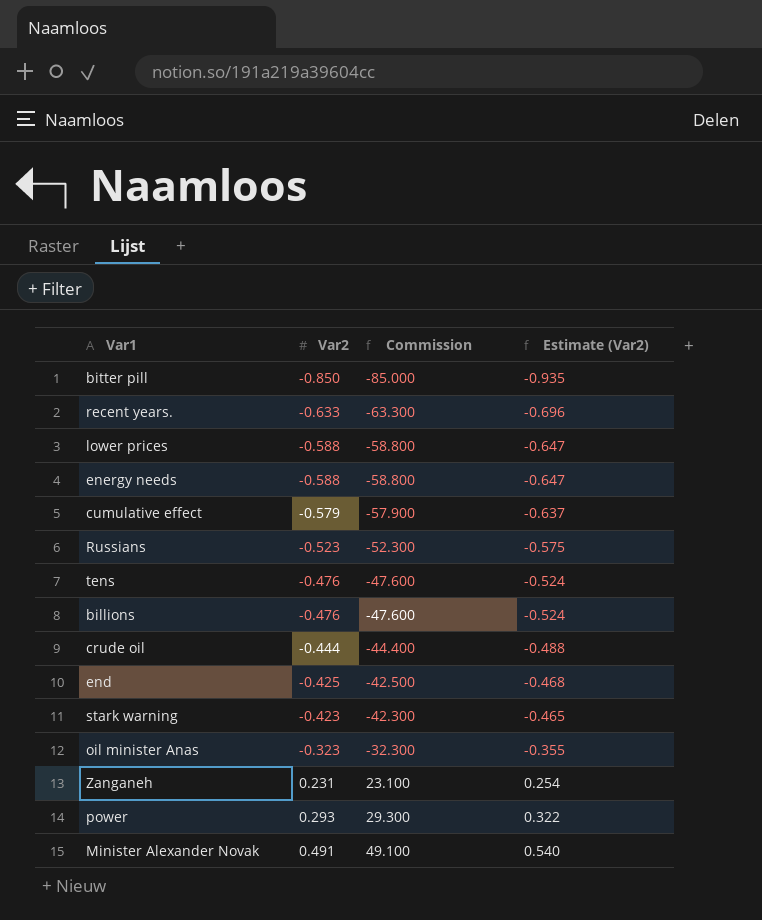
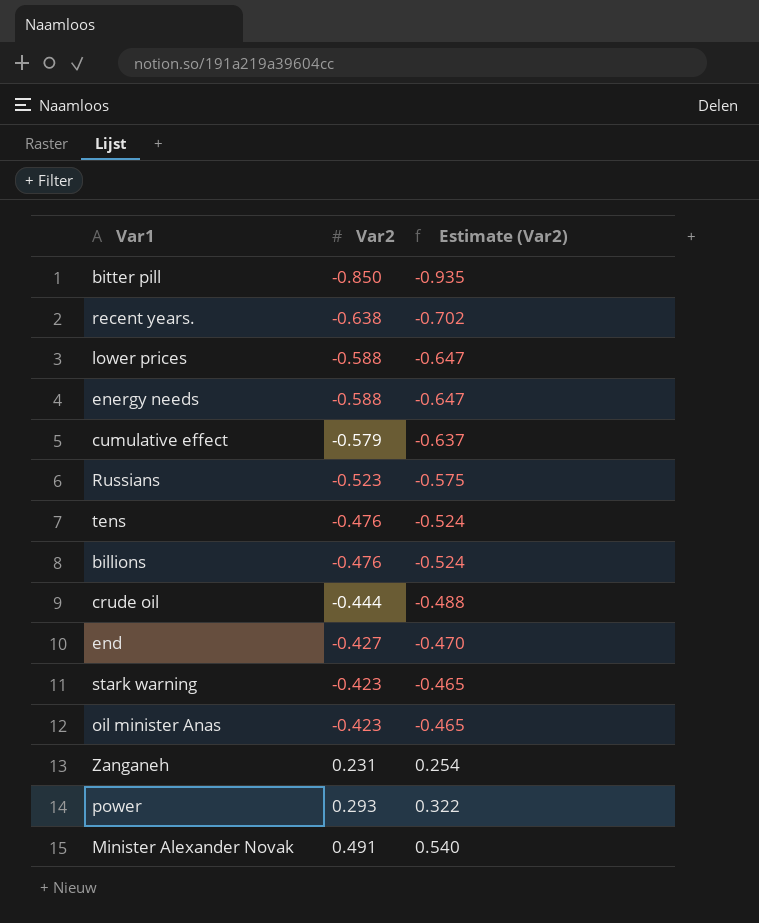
column Commission | formula: [Var2] * 100 -> none
recent years. | Var2: -0.633 -> -0.638
recent years. | Estimate (Var2): -0.696 -> -0.702
end | Var2: -0.425 -> -0.427
end | Estimate (Var2): -0.468 -> -0.470
oil minister Anas | Var2: -0.323 -> -0.423
oil minister Anas | Estimate (Var2): -0.355 -> -0.465

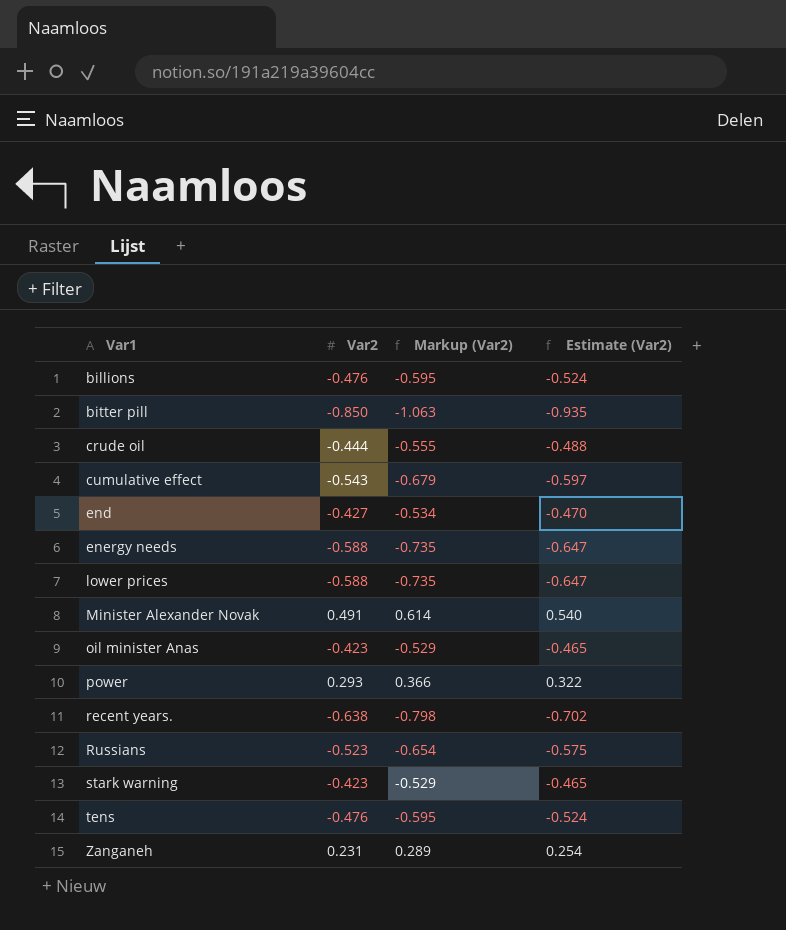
row order: Var2 ascending -> Var1 ascending
column Markup (Var2) | formula: none -> [Var2] * 1.25
cumulative effect | Var2: -0.579 -> -0.543
cumulative effect | Estimate (Var2): -0.637 -> -0.597

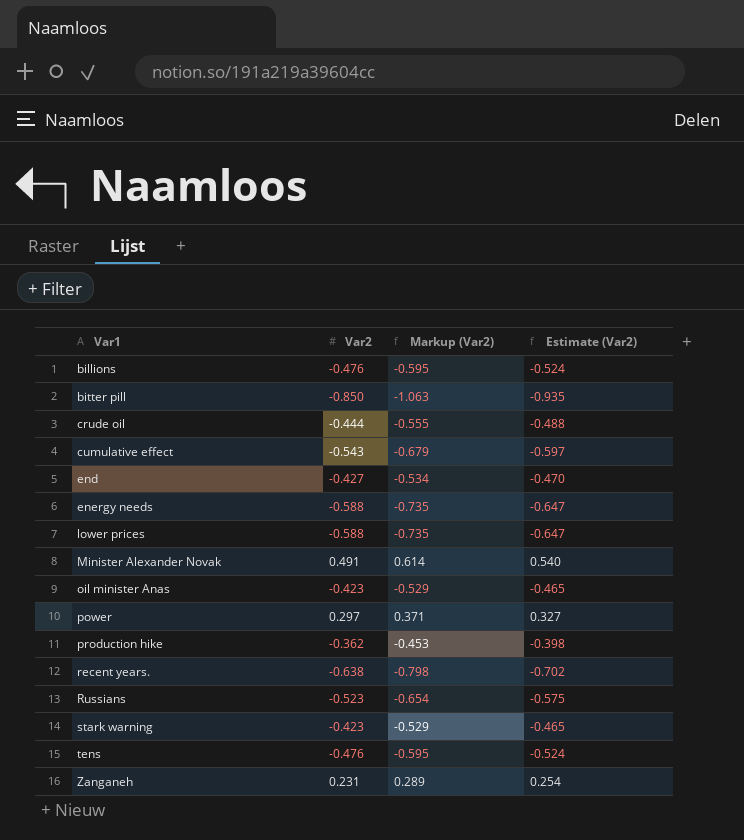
power | Var2: 0.293 -> 0.297
power | Markup (Var2): 0.366 -> 0.371
power | Estimate (Var2): 0.322 -> 0.327
row production hike: none -> -0.362 | -0.453 | -0.398

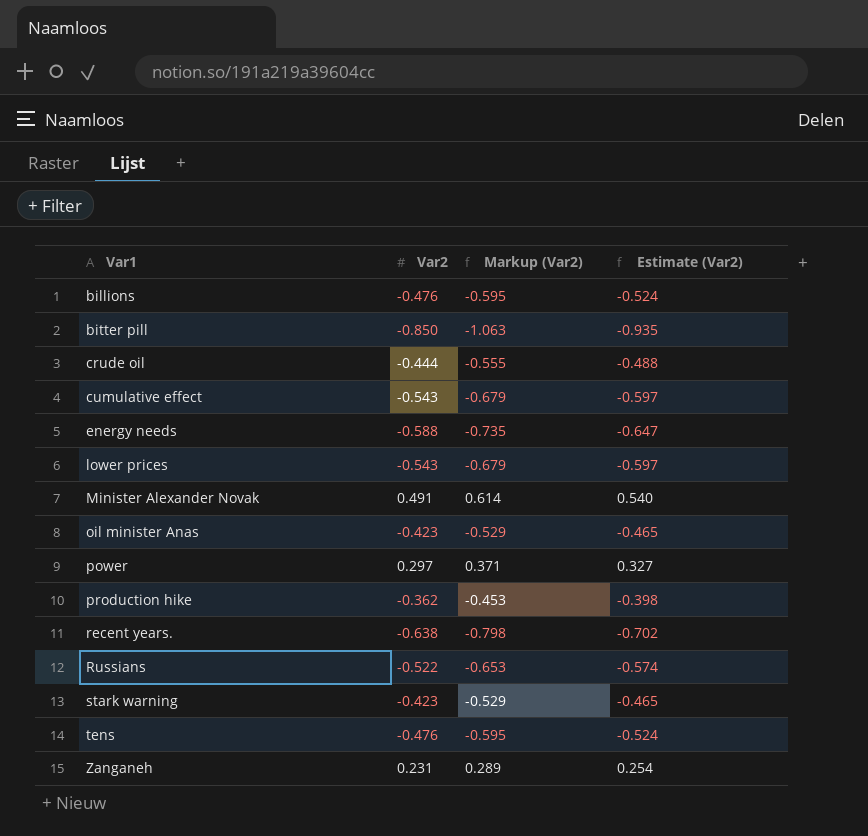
row end: -0.427 | -0.534 | -0.470 -> none
lower prices | Var2: -0.588 -> -0.543
lower prices | Markup (Var2): -0.735 -> -0.679
lower prices | Estimate (Var2): -0.647 -> -0.597
Russians | Var2: -0.523 -> -0.522
Russians | Markup (Var2): -0.654 -> -0.653
Russians | Estimate (Var2): -0.575 -> -0.574

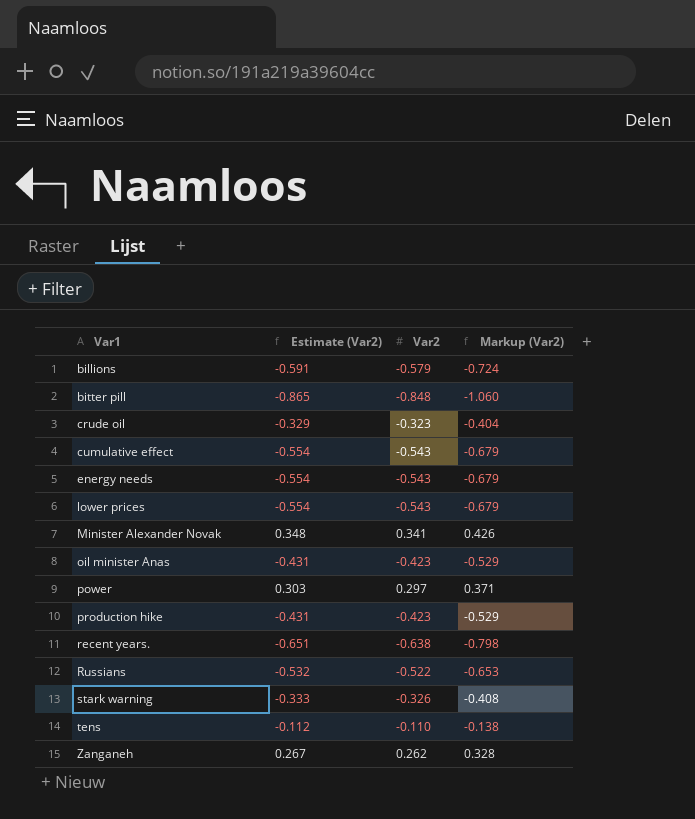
column Estimate (Var2) | formula: [Var2] * 1.1 -> [Var2] * 1.02
column Estimate (Var2) | position: 4 -> 2
billions | Var2: -0.476 -> -0.579
billions | Markup (Var2): -0.595 -> -0.724
bitter pill | Var2: -0.850 -> -0.848
bitter pill | Markup (Var2): -1.063 -> -1.060
crude oil | Var2: -0.444 -> -0.323
crude oil | Markup (Var2): -0.555 -> -0.404
energy needs | Var2: -0.588 -> -0.543
energy needs | Markup (Var2): -0.735 -> -0.679
Minister Alexander Novak | Var2: 0.491 -> 0.341
Minister Alexander Novak | Markup (Var2): 0.614 -> 0.426
production hike | Var2: -0.362 -> -0.423
production hike | Markup (Var2): -0.453 -> -0.529
stark warning | Var2: -0.423 -> -0.326
stark warning | Markup (Var2): -0.529 -> -0.408
tens | Var2: -0.476 -> -0.110
tens | Markup (Var2): -0.595 -> -0.138
Zanganeh | Var2: 0.231 -> 0.262
Zanganeh | Markup (Var2): 0.289 -> 0.328

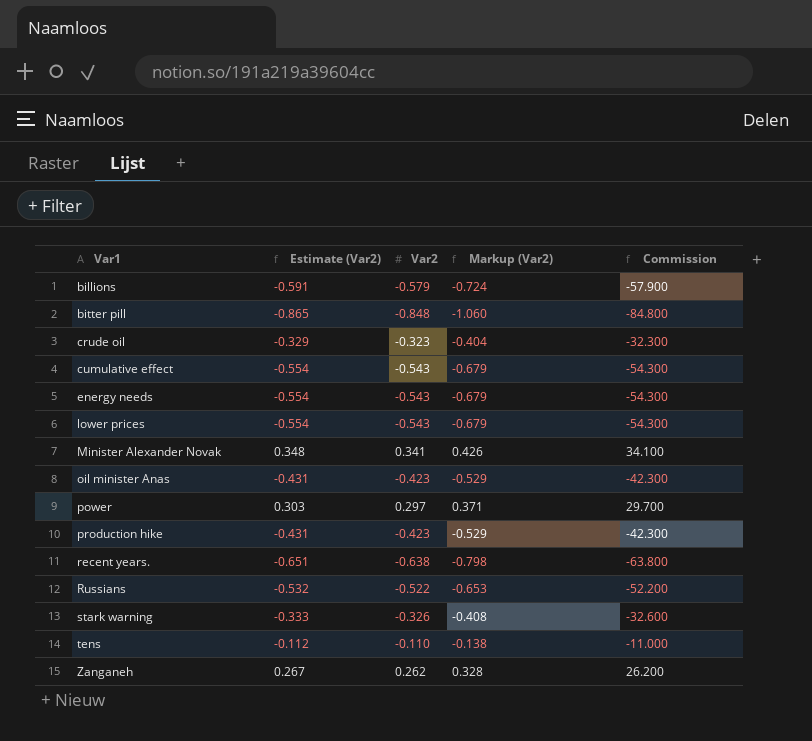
column Commission | formula: none -> [Var2] * 100

